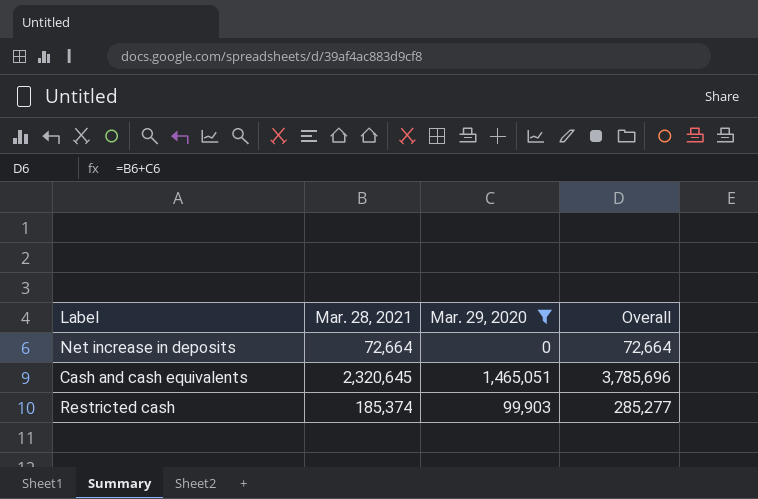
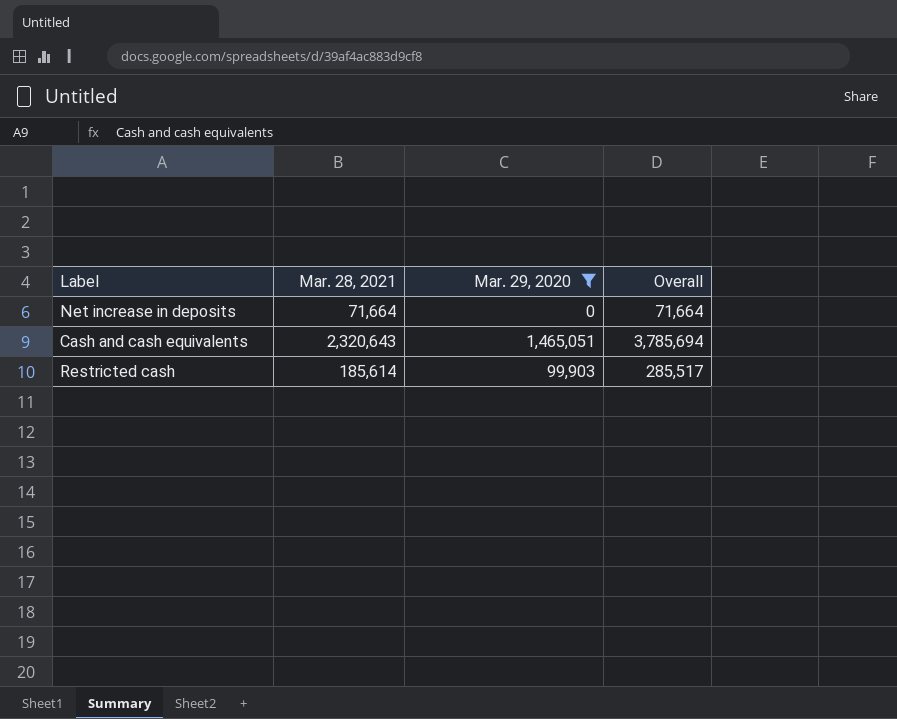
Net increase in deposits | Mar. 28, 2021: 72,664 -> 71,664
Net increase in deposits | Overall: 72,664 -> 71,664
Cash and cash equivalents | Mar. 28, 2021: 2,320,645 -> 2,320,643
Cash and cash equivalents | Overall: 3,785,696 -> 3,785,694
Restricted cash | Mar. 28, 2021: 185,374 -> 185,614
Restricted cash | Overall: 285,277 -> 285,517

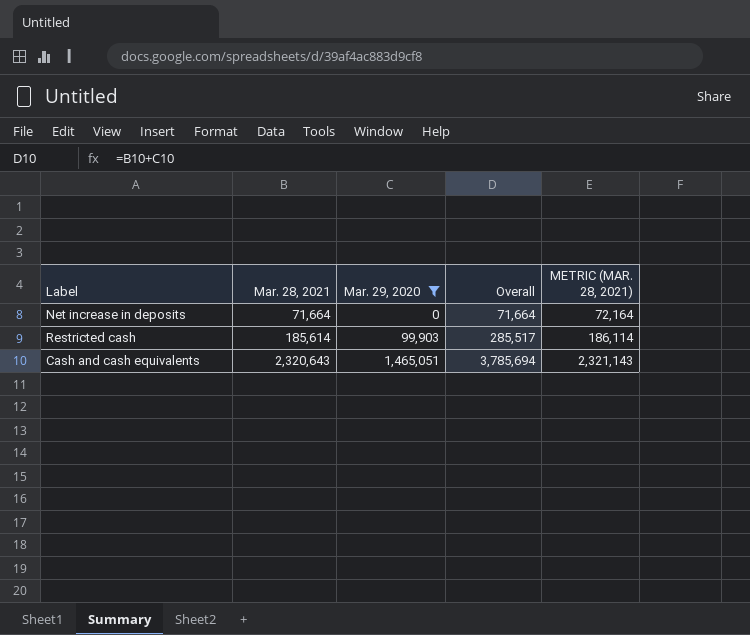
row order: none -> Mar. 28, 2021 ascending
column METRIC (MAR. 28, 2021) | formula: none -> [Mar. 28, 2021] + 500

